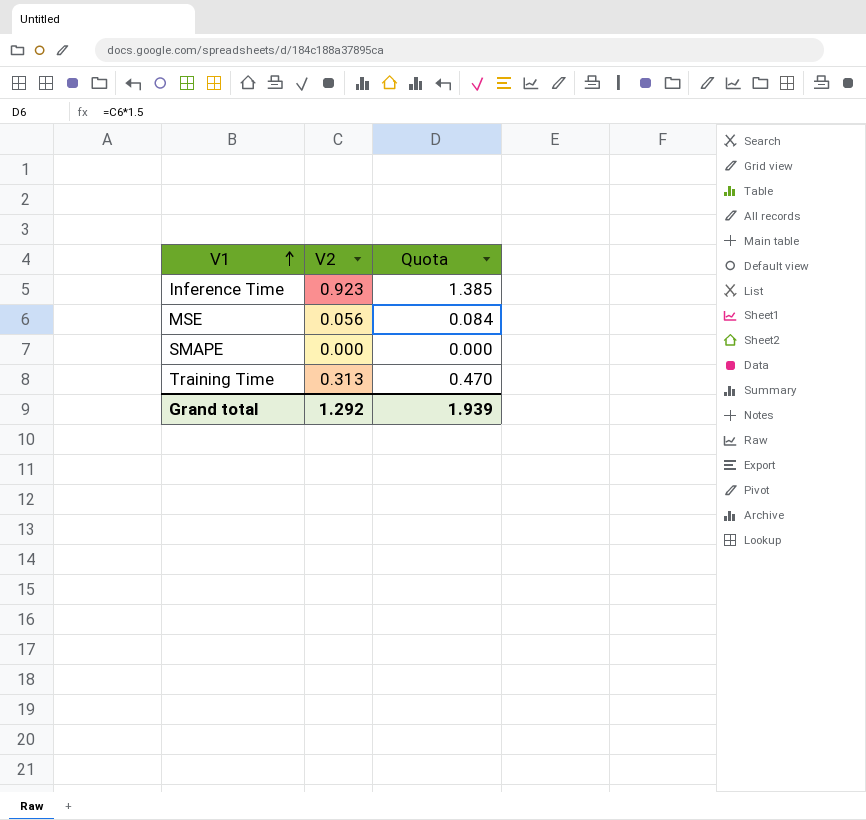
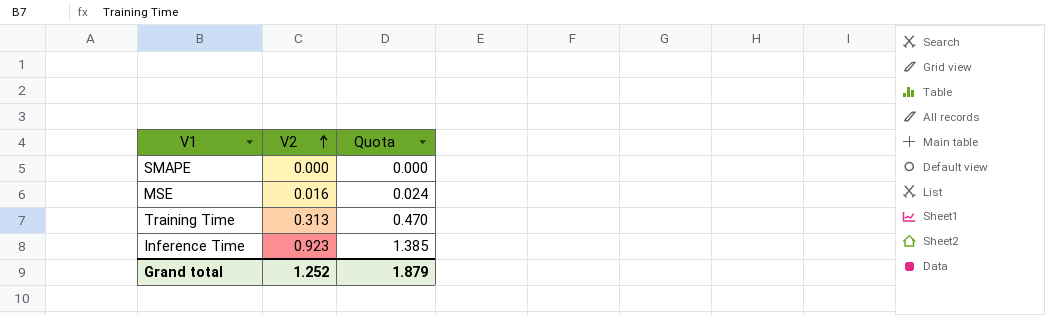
row order: V1 ascending -> V2 ascending
MSE | V2: 0.056 -> 0.016
MSE | Quota: 0.084 -> 0.024
Grand total | V2: 1.292 -> 1.252
Grand total | Quota: 1.939 -> 1.879

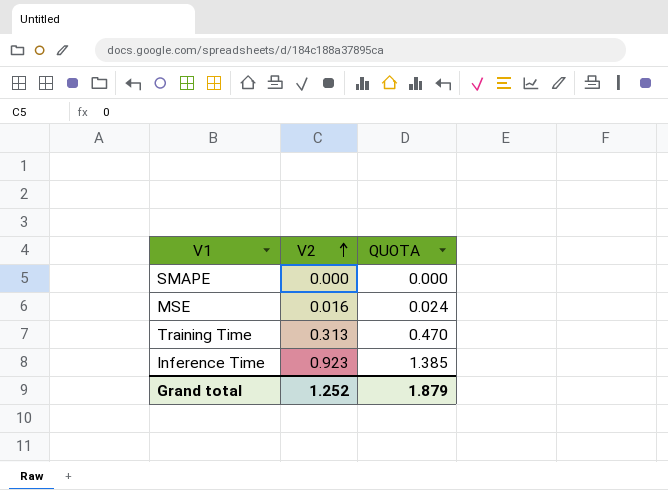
column name: Quota -> QUOTA

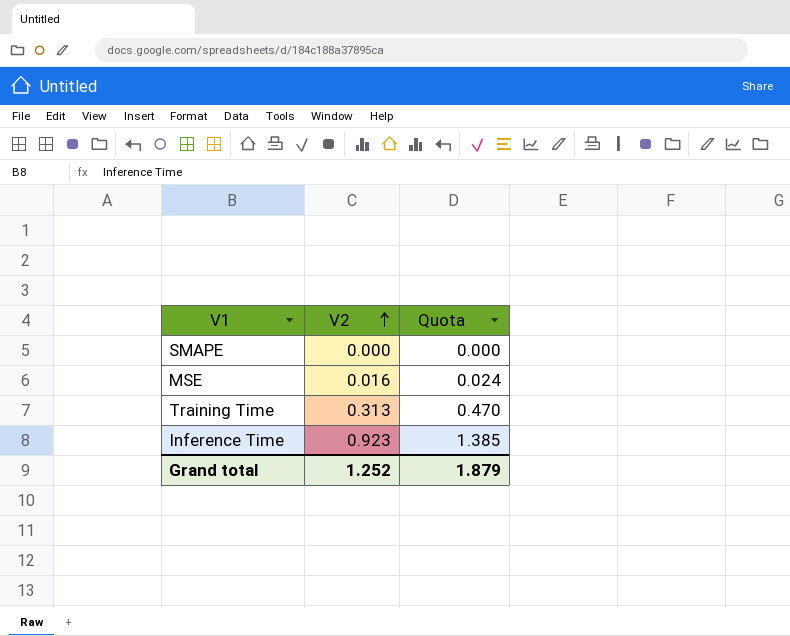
column name: QUOTA -> Quota

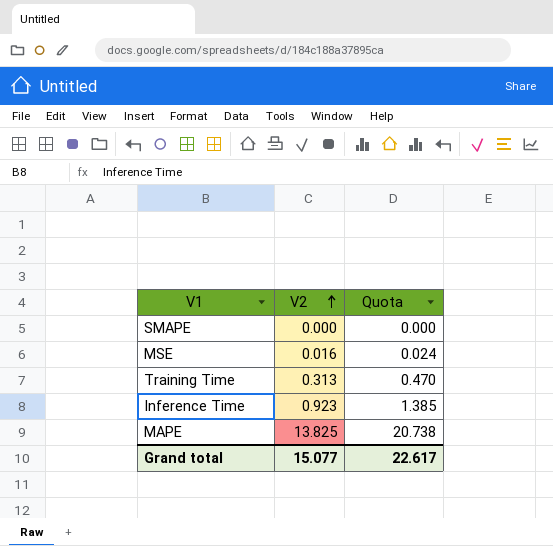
row MAPE: none -> 13.825 | 20.738
Grand total | V2: 1.252 -> 15.077
Grand total | Quota: 1.879 -> 22.617

